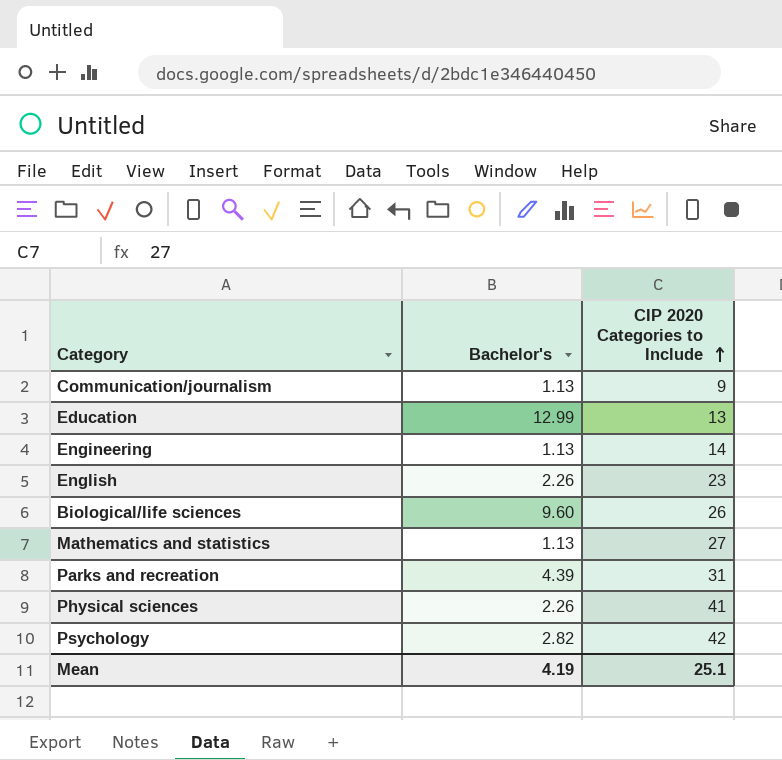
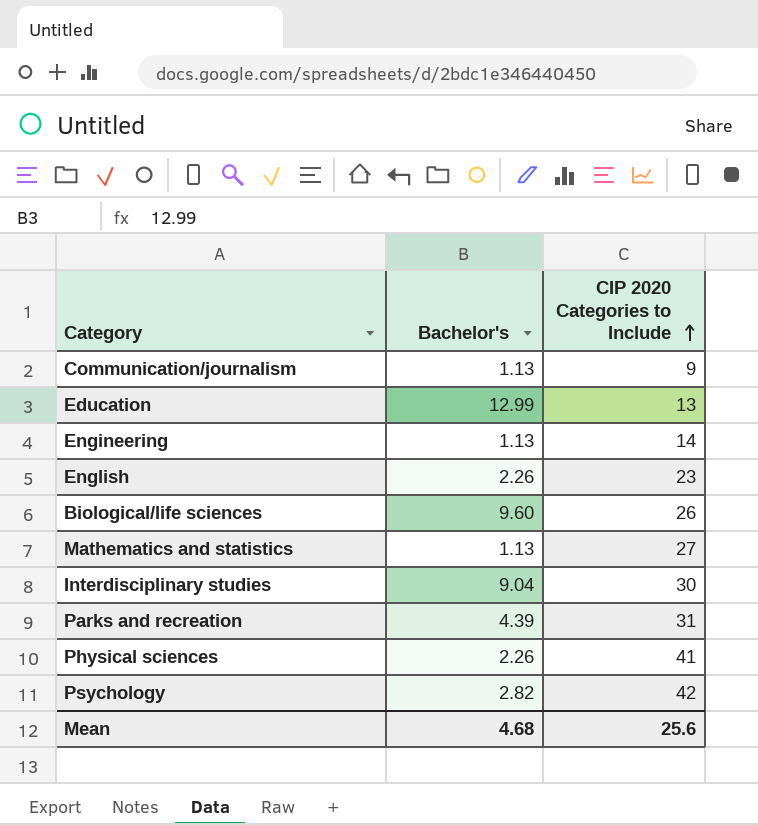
row Interdisciplinary studies: none -> 9.04 | 30
Mean | Bachelor's: 4.19 -> 4.68
Mean | CIP 2020 Categories to Include: 25.1 -> 25.6

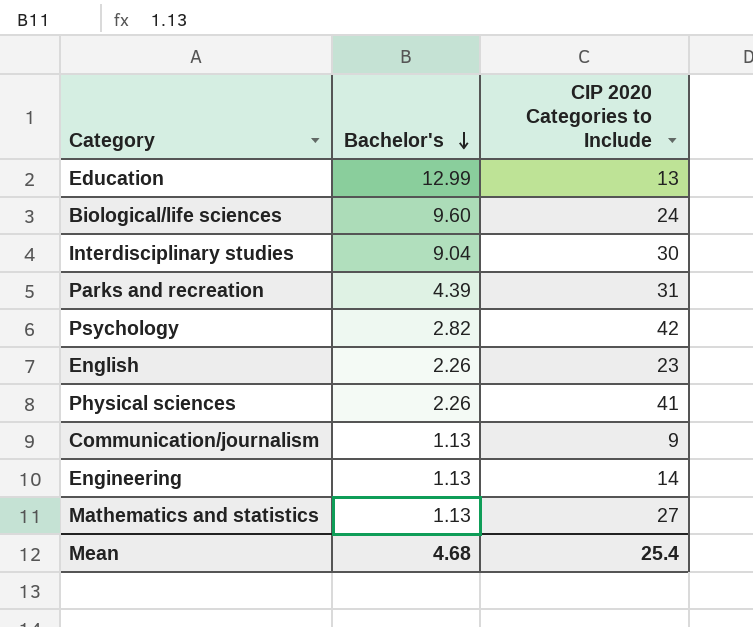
row order: CIP 2020 Categories to Include ascending -> Bachelor's descending
Biological/life sciences | CIP 2020 Categories to Include: 26 -> 24
Mean | CIP 2020 Categories to Include: 25.6 -> 25.4

